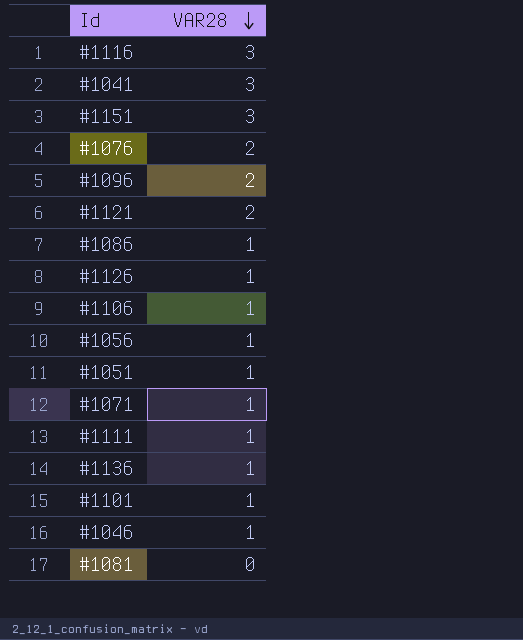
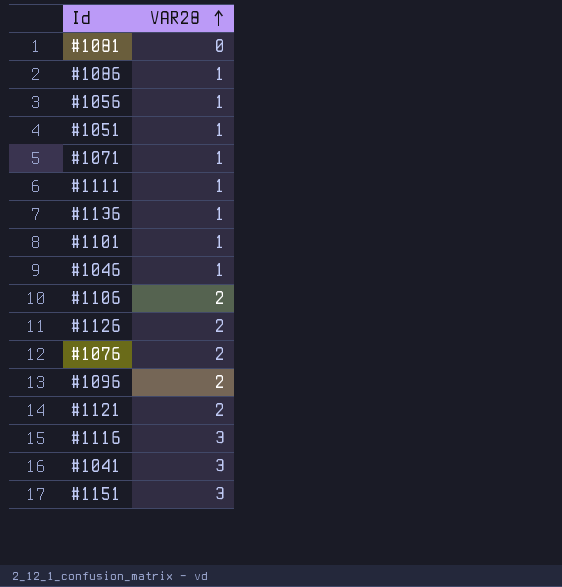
row order: VAR28 descending -> VAR28 ascending
#1106 | VAR28: 1 -> 2
#1126 | VAR28: 1 -> 2

